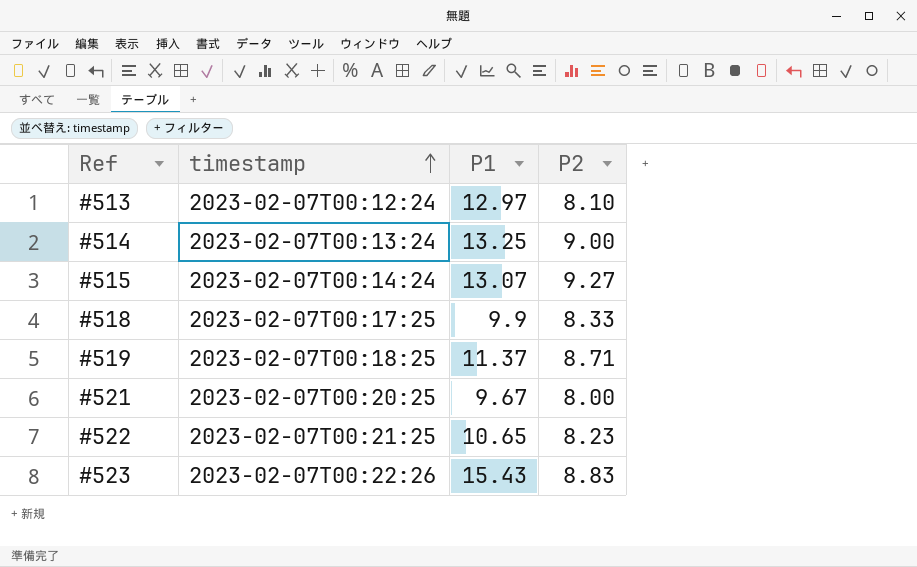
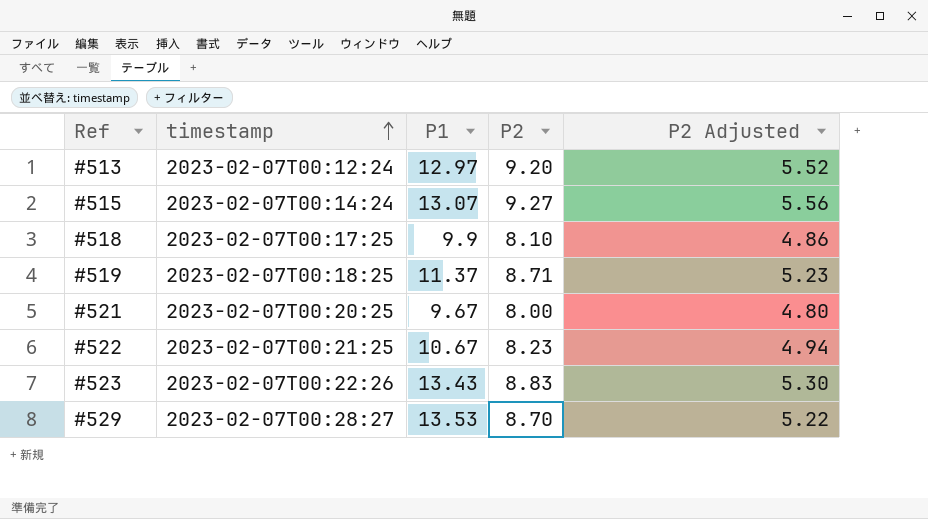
column P2 Adjusted | formula: none -> [P2] * 0.6
row #514: 2023-02-07T00:13:24 | 13.25 | 9.00 -> none
#513 | P2: 8.10 -> 9.20
#518 | P2: 8.33 -> 8.10
#522 | P1: 10.65 -> 10.67
#523 | P1: 15.43 -> 13.43
row #529: none -> 2023-02-07T00:28:27 | 13.53 | 8.70 | 5.22

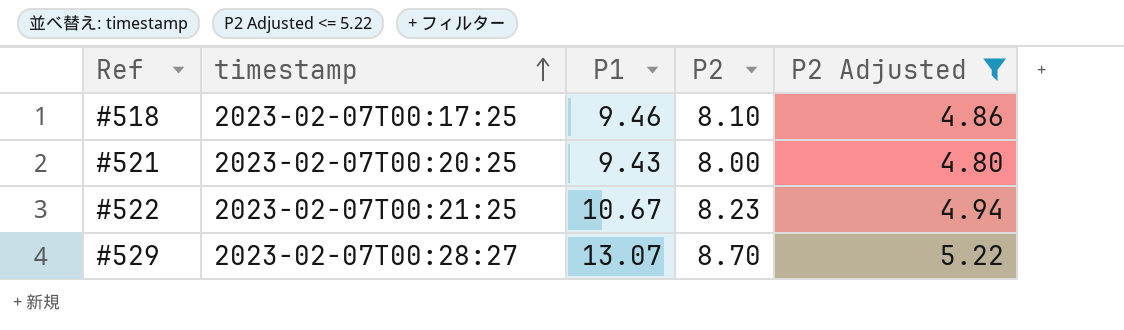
filter: none -> P2 Adjusted <= 5.22
#518 | P1: 9.9 -> 9.46
#521 | P1: 9.67 -> 9.43
#529 | P1: 13.53 -> 13.07

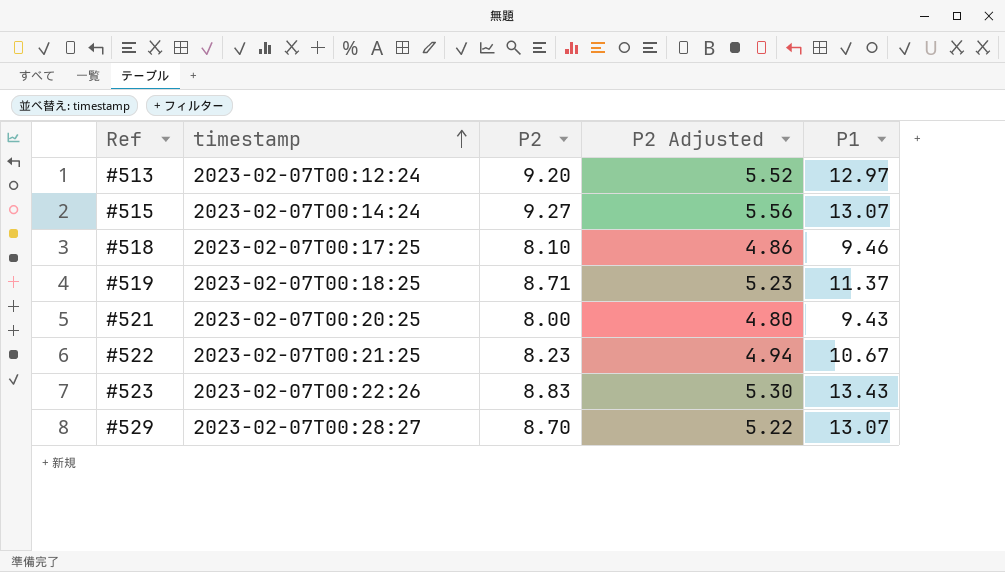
filter: P2 Adjusted <= 5.22 -> none
column P1 | position: 3 -> 5

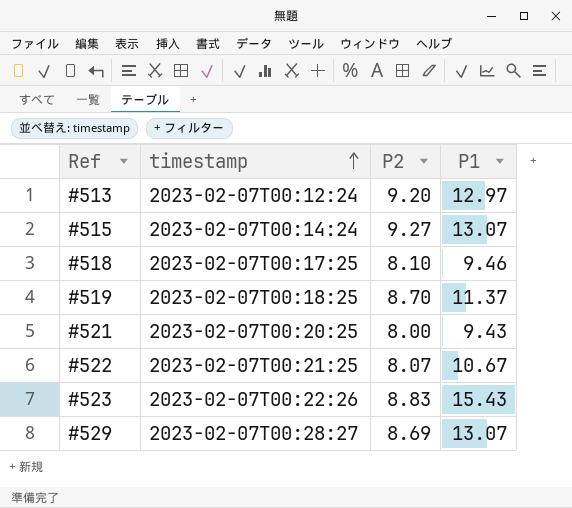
column P2 Adjusted | formula: [P2] * 0.6 -> none
#519 | P2: 8.71 -> 8.70
#522 | P2: 8.23 -> 8.07
#523 | P1: 13.43 -> 15.43
#529 | P2: 8.70 -> 8.69

